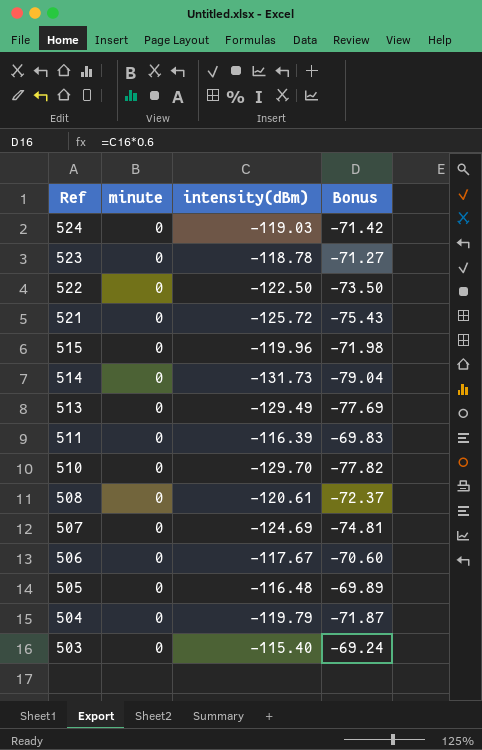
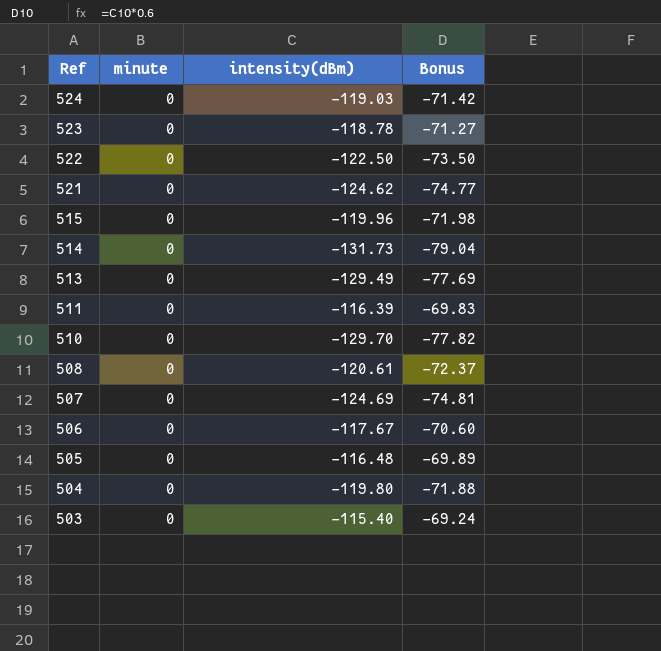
521 | intensity(dBm): -125.72 -> -124.62
521 | Bonus: -75.43 -> -74.77
504 | intensity(dBm): -119.79 -> -119.80
504 | Bonus: -71.87 -> -71.88

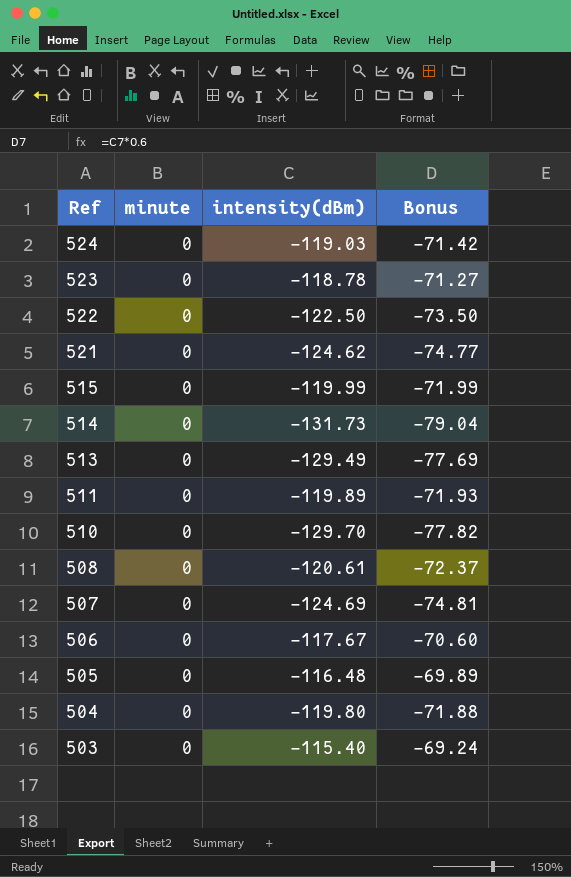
515 | intensity(dBm): -119.96 -> -119.99
515 | Bonus: -71.98 -> -71.99
511 | intensity(dBm): -116.39 -> -119.89
511 | Bonus: -69.83 -> -71.93

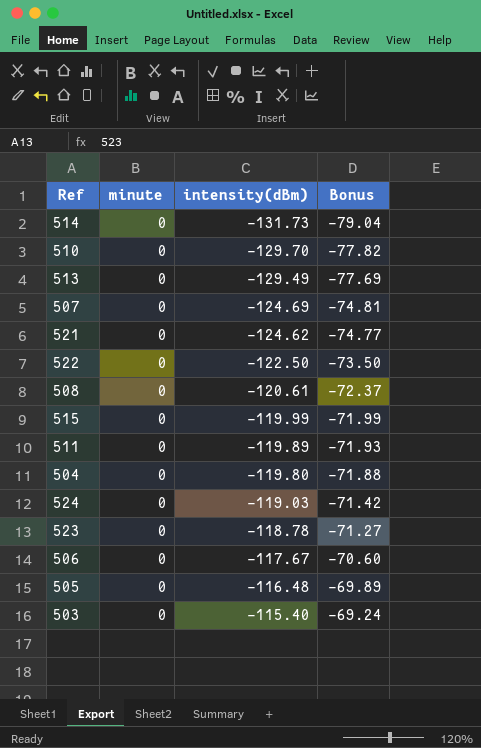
row order: Ref descending -> intensity(dBm) ascending

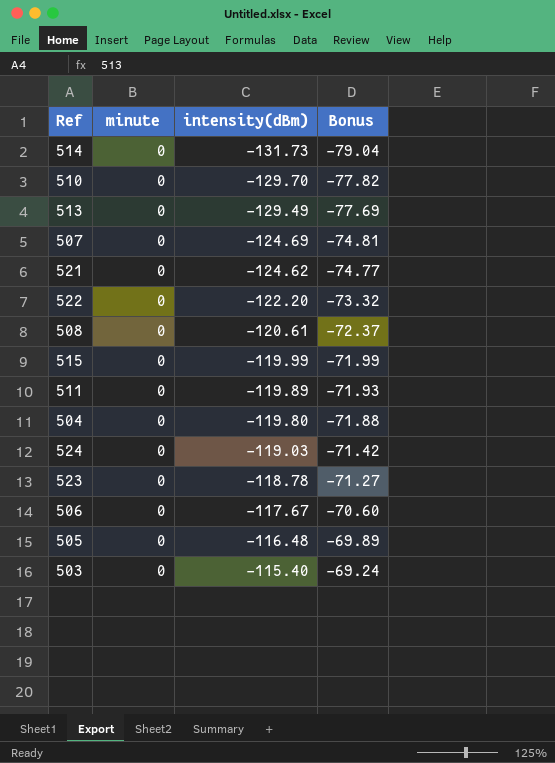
522 | intensity(dBm): -122.50 -> -122.20
522 | Bonus: -73.50 -> -73.32

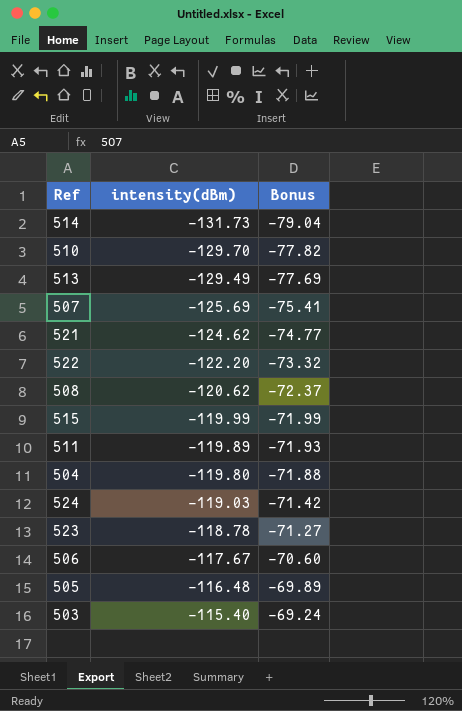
column minute | position: 2 -> none
507 | intensity(dBm): -124.69 -> -125.69
507 | Bonus: -74.81 -> -75.41
508 | intensity(dBm): -120.61 -> -120.62

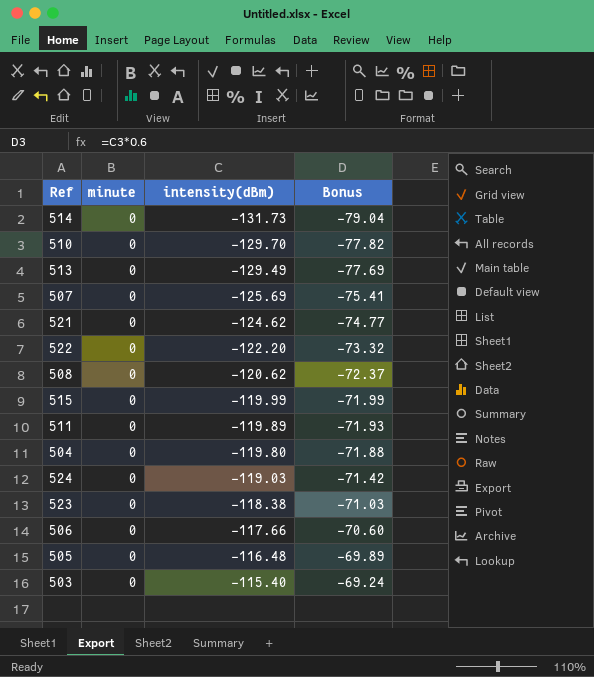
column minute | position: none -> 2
523 | intensity(dBm): -118.78 -> -118.38
523 | Bonus: -71.27 -> -71.03
506 | intensity(dBm): -117.67 -> -117.66

